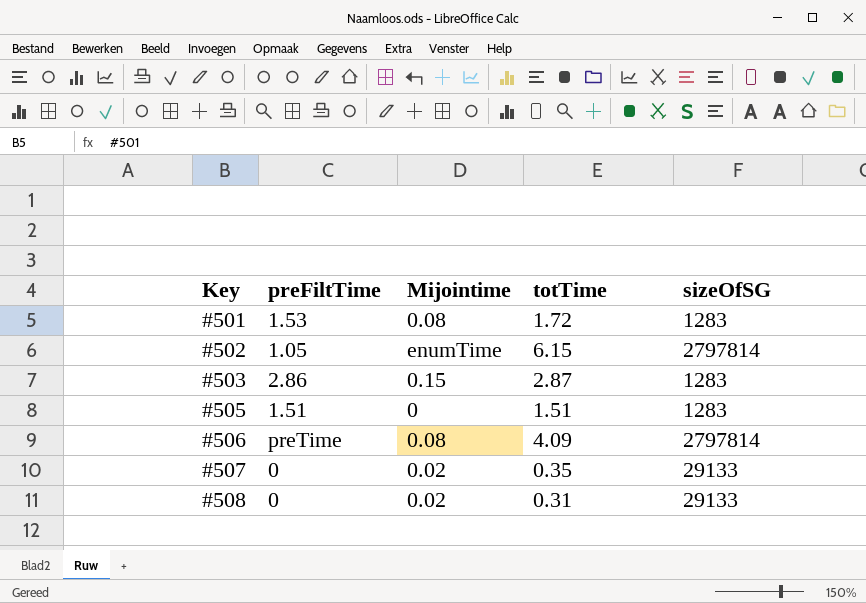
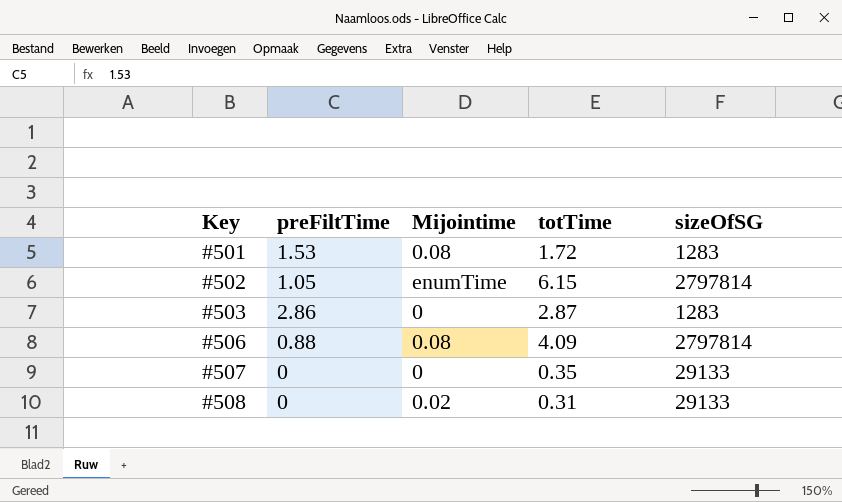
row #505: 1.51 | 0 | 1.51 | 1283 -> none
#503 | Mijointime: 0.15 -> 0
#506 | preFiltTime: preTime -> 0.88
#507 | Mijointime: 0.02 -> 0

